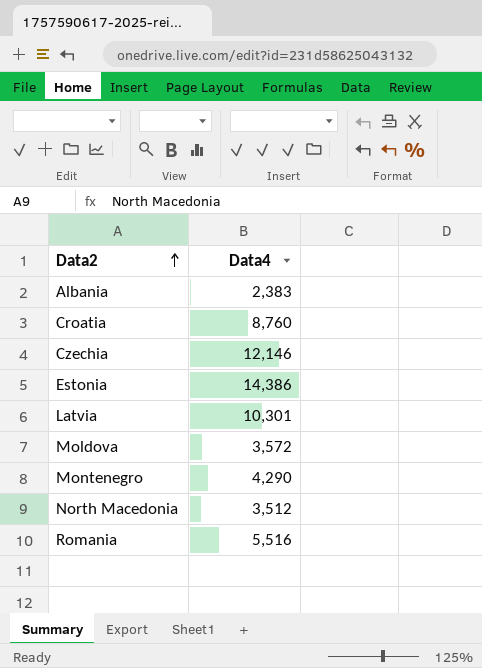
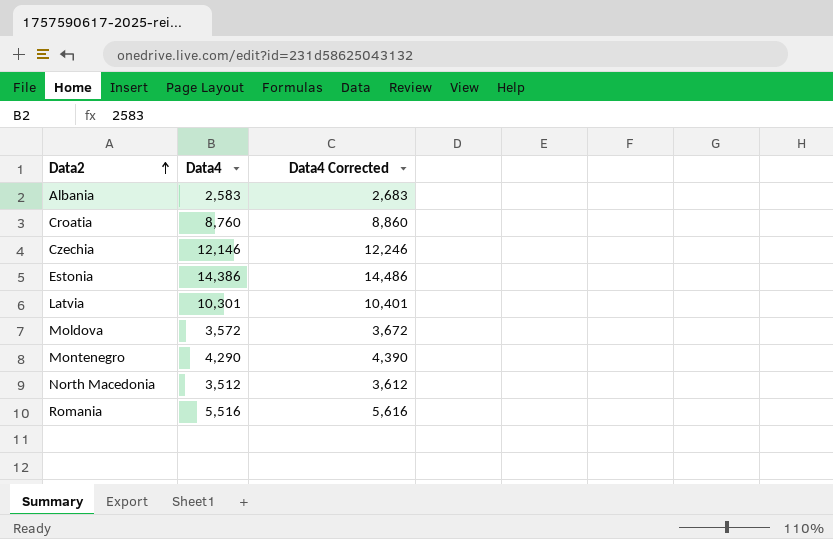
column Data4 Corrected | formula: none -> [Data4] + 100
Albania | Data4: 2,383 -> 2,583

